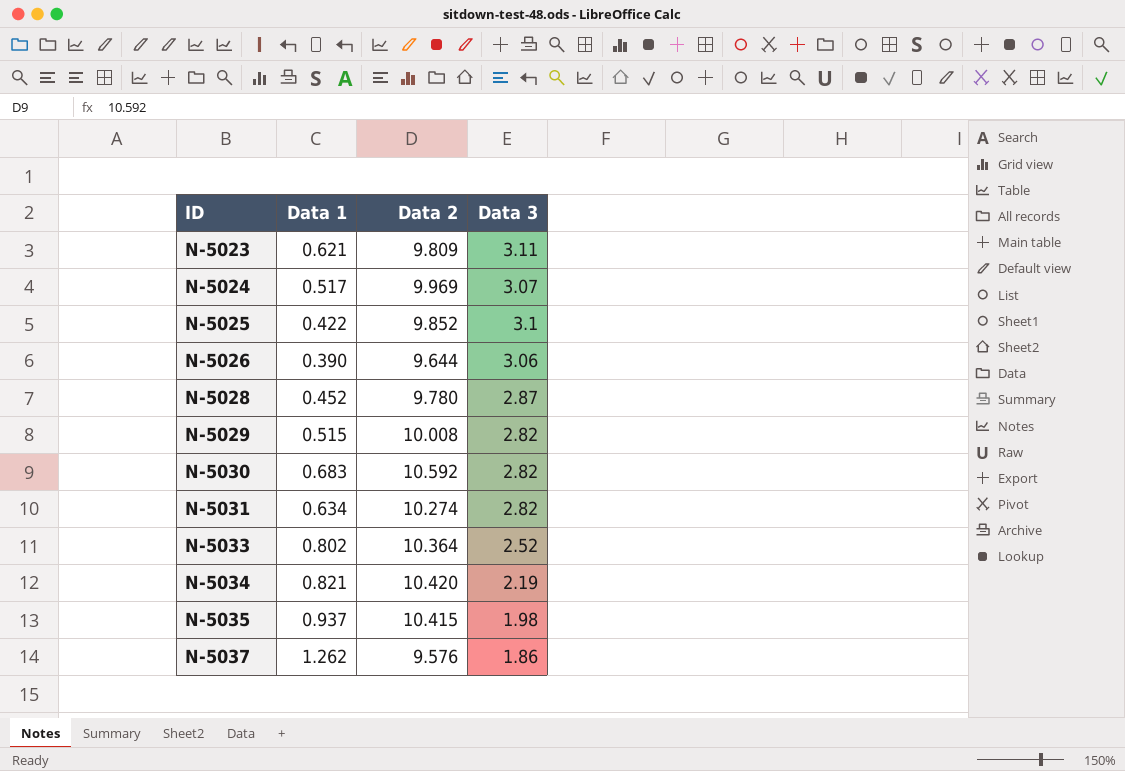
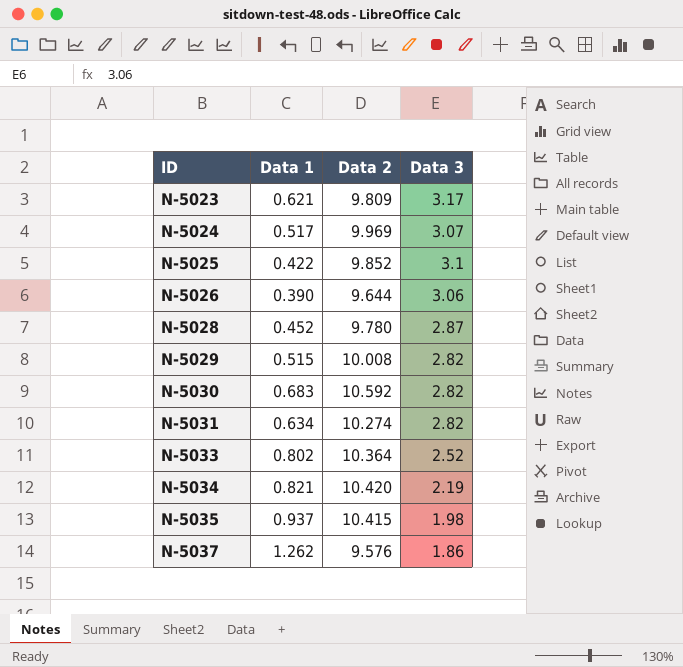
N-5023 | Data 3: 3.11 -> 3.17

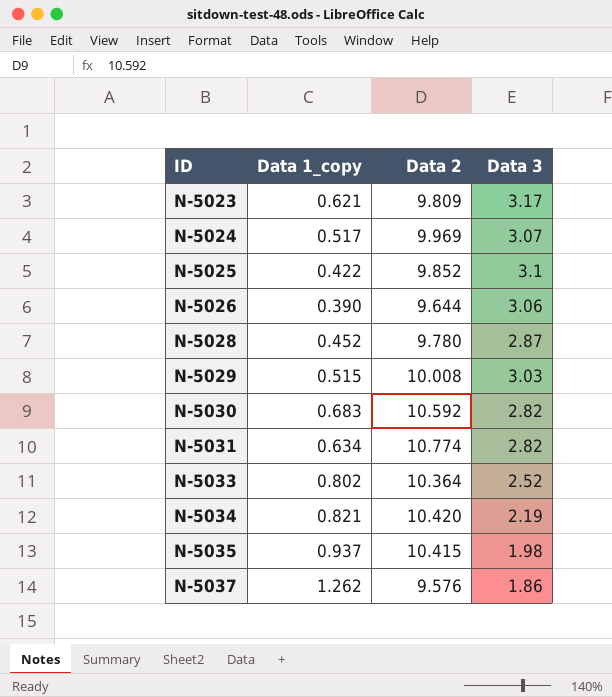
column name: Data 1 -> Data 1_copy
N-5029 | Data 3: 2.82 -> 3.03
N-5031 | Data 2: 10.274 -> 10.774

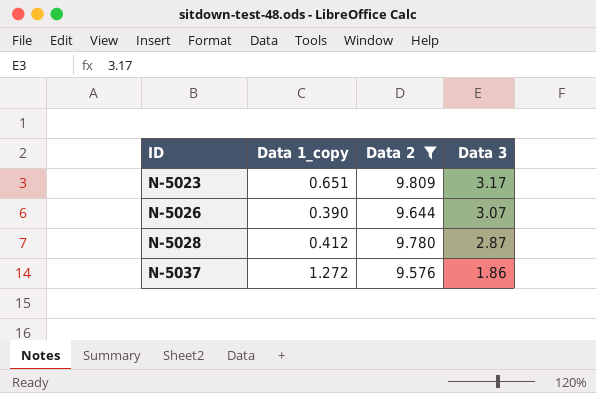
filter: none -> Data 2 <= 9.809
N-5023 | Data 1_copy: 0.621 -> 0.651
N-5026 | Data 3: 3.06 -> 3.07
N-5028 | Data 1_copy: 0.452 -> 0.412
N-5037 | Data 1_copy: 1.262 -> 1.272

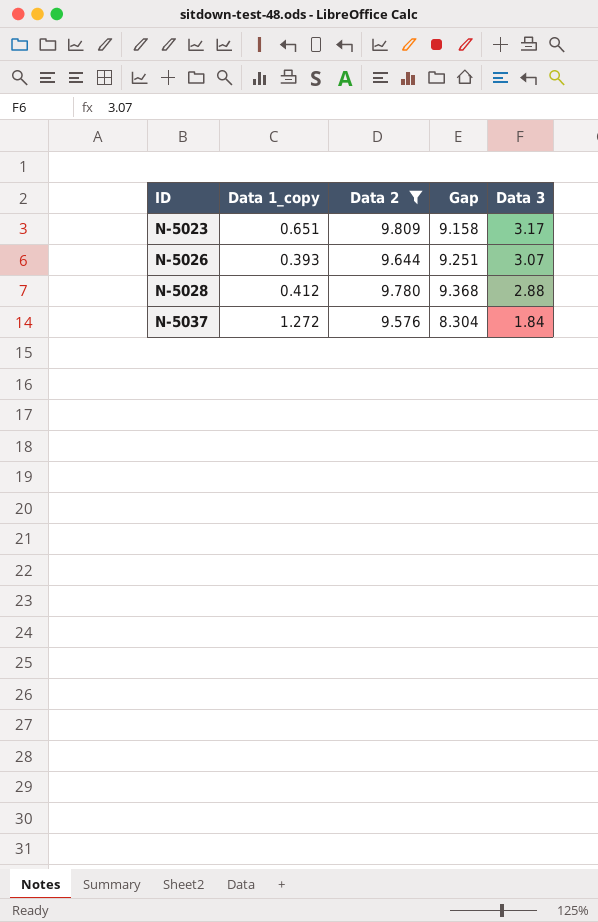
column Gap | formula: none -> [Data 2] - [Data 1_copy]
N-5026 | Data 1_copy: 0.390 -> 0.393
N-5028 | Data 3: 2.87 -> 2.88
N-5037 | Data 3: 1.86 -> 1.84

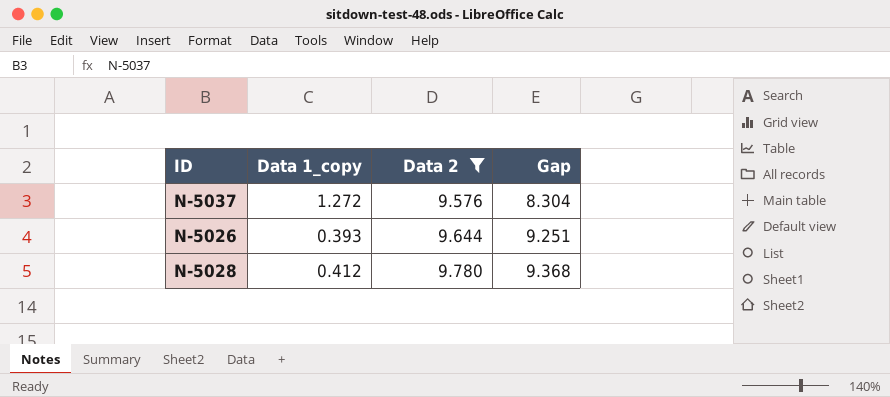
row order: ID ascending -> Data 2 ascending
column Data 3 | position: 5 -> none
row N-5023: 0.651 | 9.809 | 9.158 | 3.17 -> none

